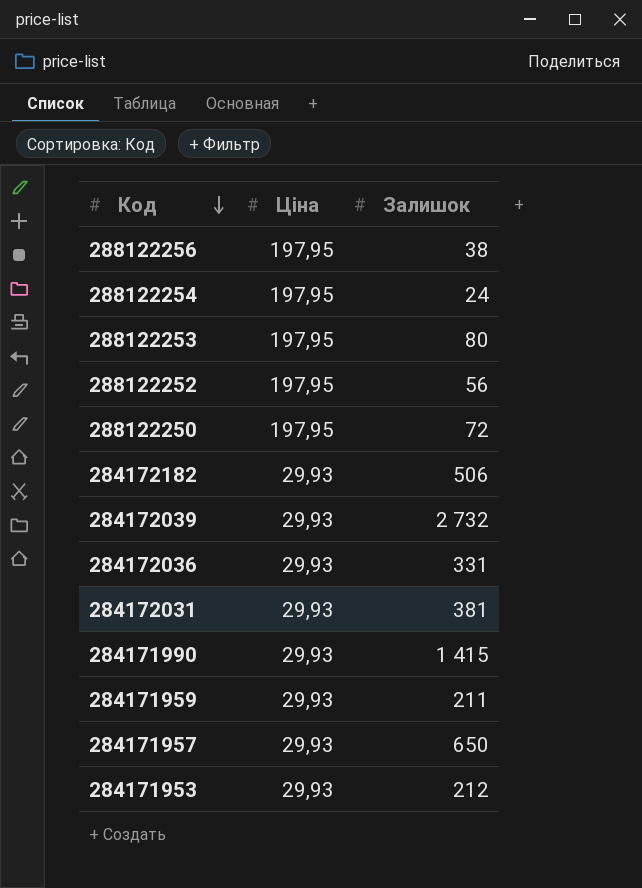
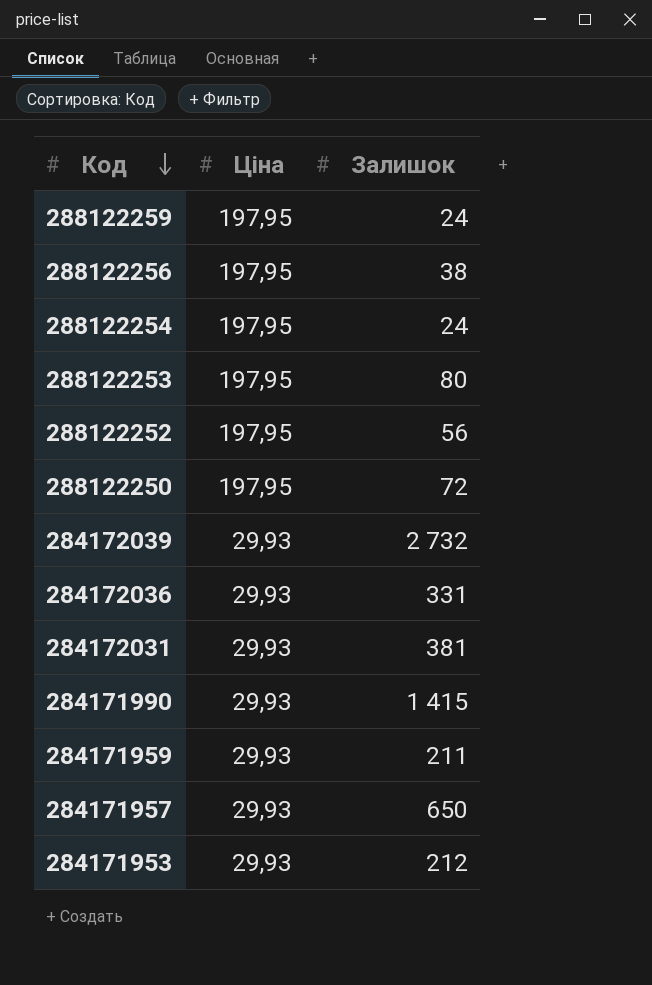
row 284172182: 29,93 | 506 -> none
row 288122259: none -> 197,95 | 24

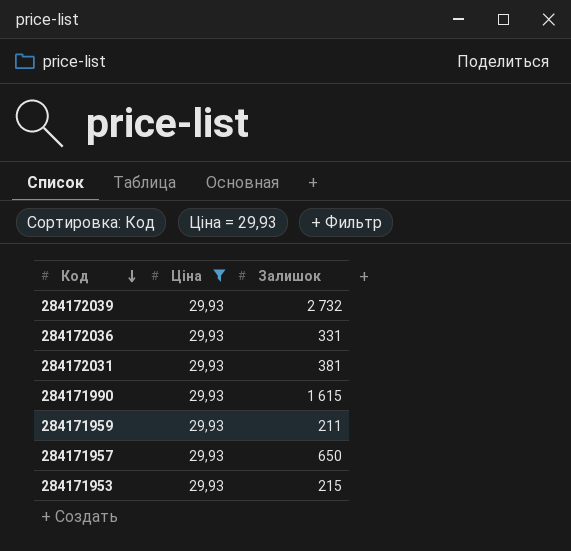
filter: none -> Ціна = 29,93
284171990 | Залишок: 1 415 -> 1 615
284171953 | Залишок: 212 -> 215

